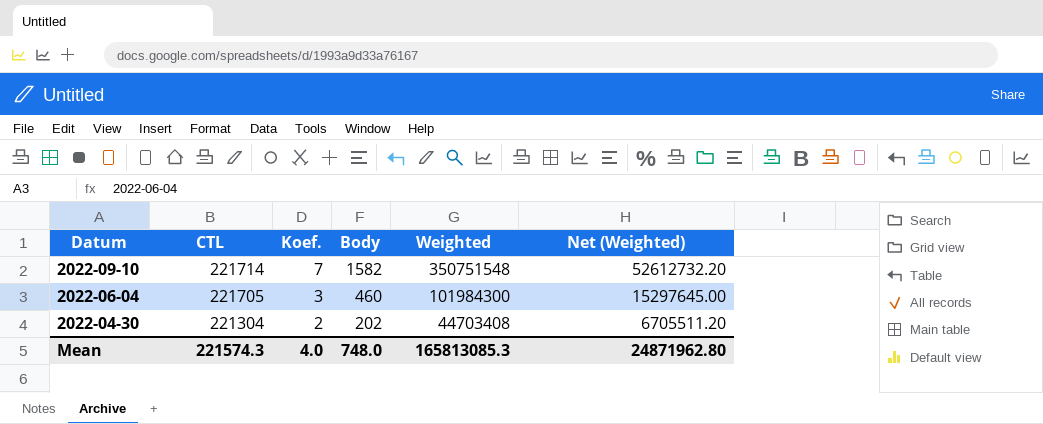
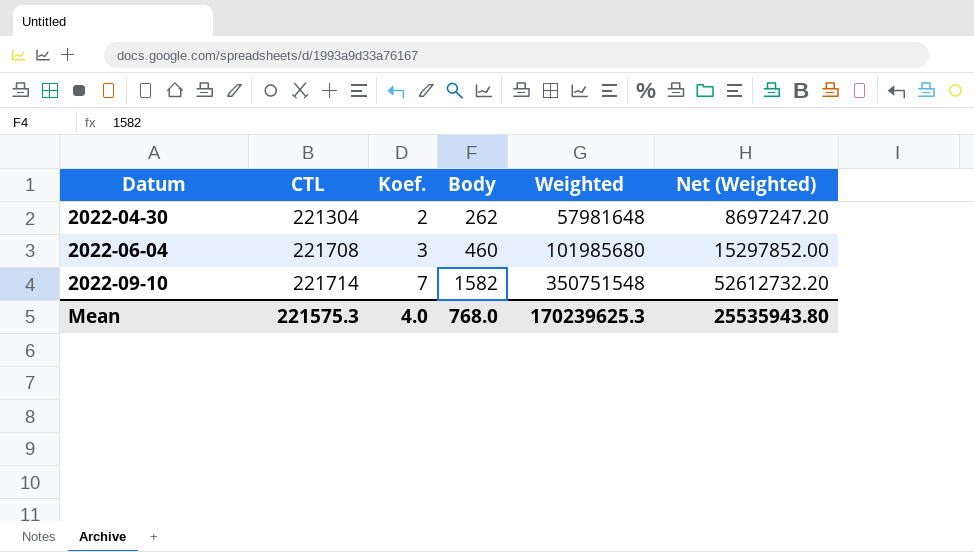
row order: Datum descending -> Datum ascending
2022-04-30 | Body: 202 -> 262
2022-04-30 | Weighted: 44703408 -> 57981648
2022-04-30 | Net (Weighted): 6705511.20 -> 8697247.20
2022-06-04 | CTL: 221705 -> 221708
2022-06-04 | Weighted: 101984300 -> 101985680
2022-06-04 | Net (Weighted): 15297645.00 -> 15297852.00
Mean | CTL: 221574.3 -> 221575.3
Mean | Body: 748.0 -> 768.0
Mean | Weighted: 165813085.3 -> 170239625.3
Mean | Net (Weighted): 24871962.80 -> 25535943.80

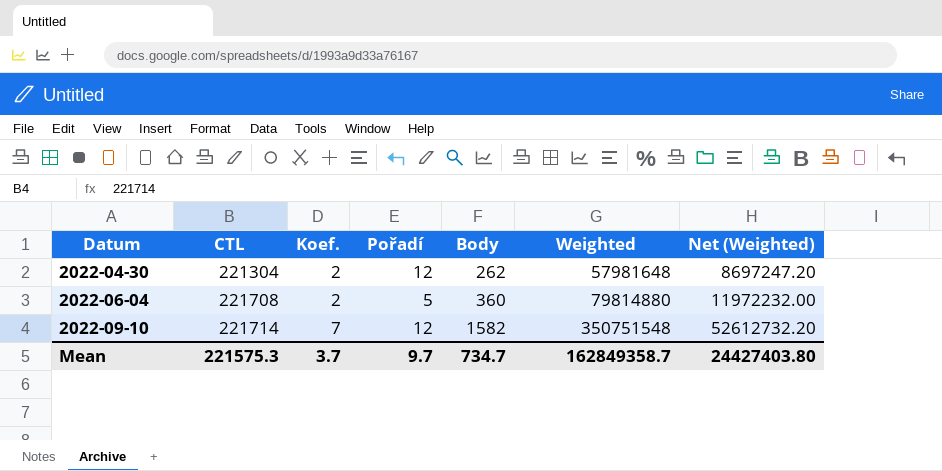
column Pořadí | position: none -> 4
2022-06-04 | Koef.: 3 -> 2
2022-06-04 | Body: 460 -> 360
2022-06-04 | Weighted: 101985680 -> 79814880
2022-06-04 | Net (Weighted): 15297852.00 -> 11972232.00
Mean | Koef.: 4.0 -> 3.7
Mean | Body: 768.0 -> 734.7
Mean | Weighted: 170239625.3 -> 162849358.7
Mean | Net (Weighted): 25535943.80 -> 24427403.80

